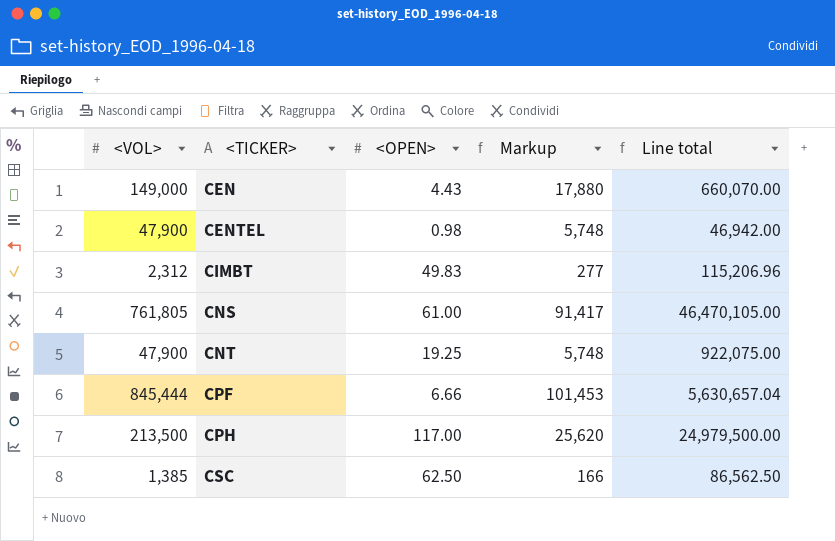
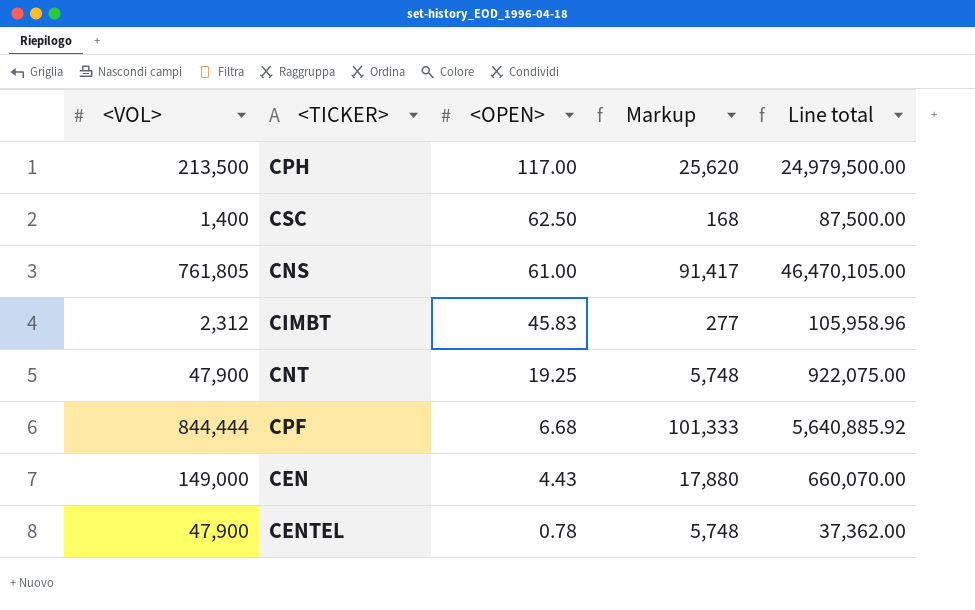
row order: <TICKER> ascending -> <OPEN> descending
CSC | <VOL>: 1,385 -> 1,400
CSC | Markup: 166 -> 168
CSC | Line total: 86,562.50 -> 87,500.00
CIMBT | <OPEN>: 49.83 -> 45.83
CIMBT | Line total: 115,206.96 -> 105,958.96
CPF | <VOL>: 845,444 -> 844,444
CPF | <OPEN>: 6.66 -> 6.68
CPF | Markup: 101,453 -> 101,333
CPF | Line total: 5,630,657.04 -> 5,640,885.92
CENTEL | <OPEN>: 0.98 -> 0.78
CENTEL | Line total: 46,942.00 -> 37,362.00

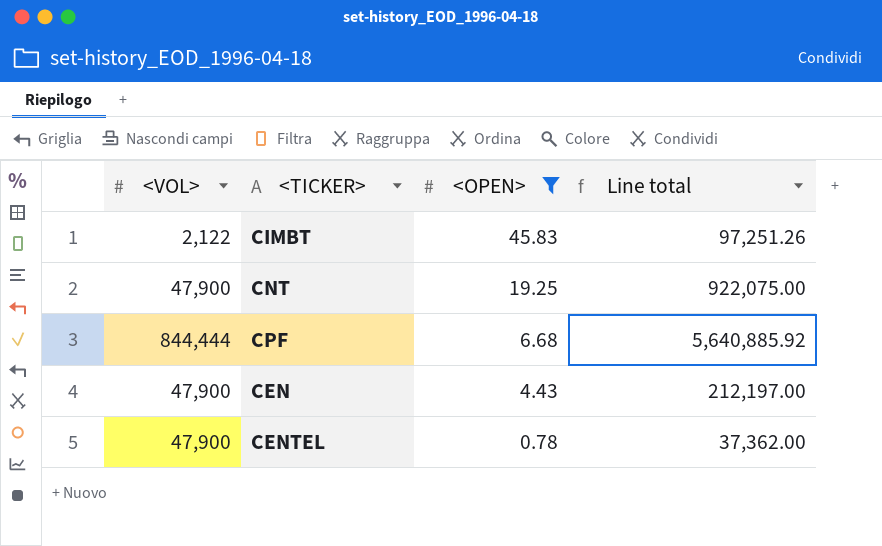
filter: none -> <OPEN> <= 45.83
column Markup | formula: [<VOL>] * 0.12 -> none
CIMBT | <VOL>: 2,312 -> 2,122
CIMBT | Line total: 105,958.96 -> 97,251.26
CEN | <VOL>: 149,000 -> 47,900
CEN | Line total: 660,070.00 -> 212,197.00

